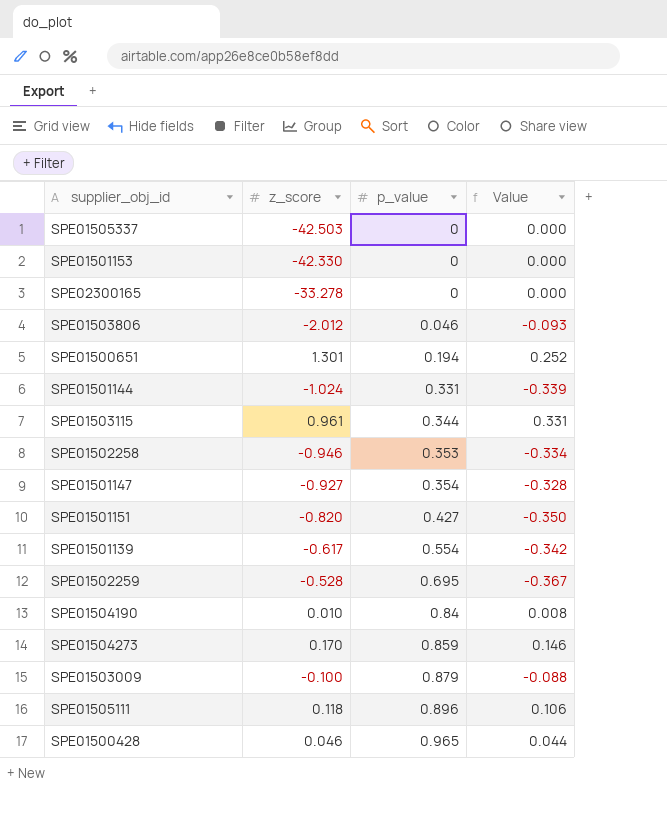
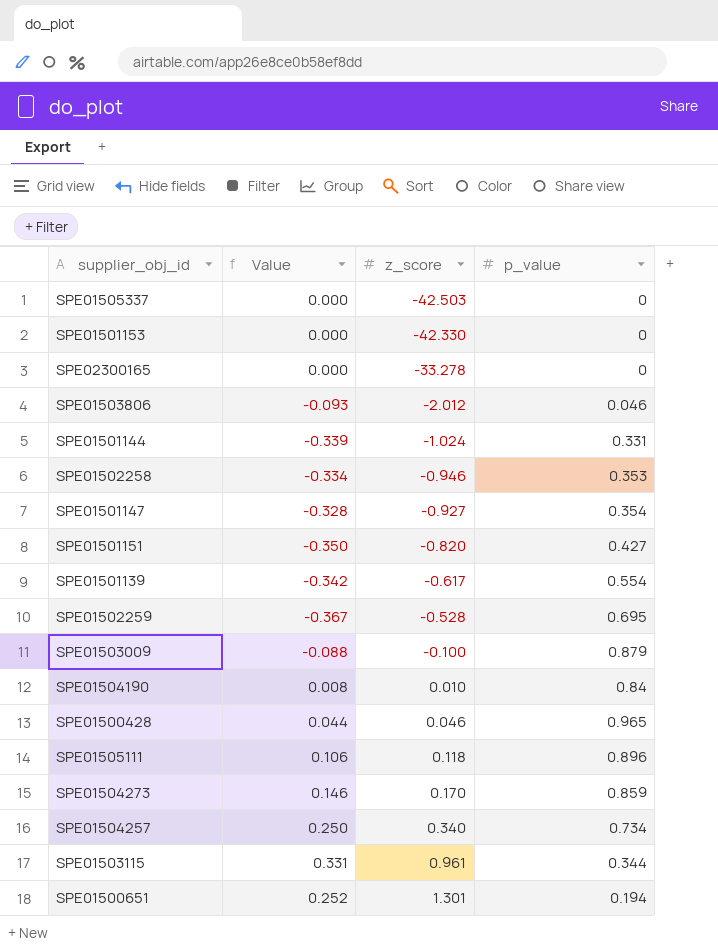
row order: p_value ascending -> z_score ascending
column Value | position: 4 -> 2
row SPE01504257: none -> 0.250 | 0.340 | 0.734

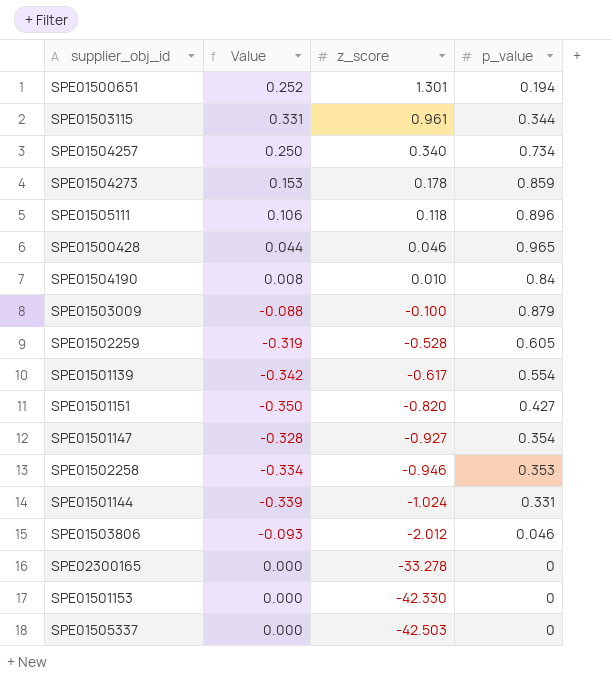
row order: z_score ascending -> z_score descending
SPE01504273 | Value: 0.146 -> 0.153
SPE01504273 | z_score: 0.170 -> 0.178
SPE01502259 | Value: -0.367 -> -0.319
SPE01502259 | p_value: 0.695 -> 0.605

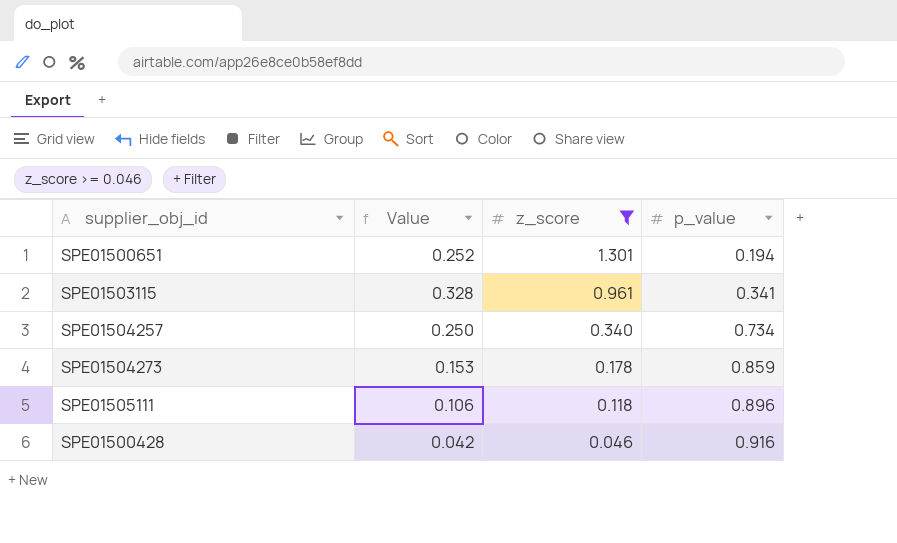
filter: none -> z_score >= 0.046
SPE01503115 | Value: 0.331 -> 0.328
SPE01503115 | p_value: 0.344 -> 0.341
SPE01500428 | Value: 0.044 -> 0.042
SPE01500428 | p_value: 0.965 -> 0.916

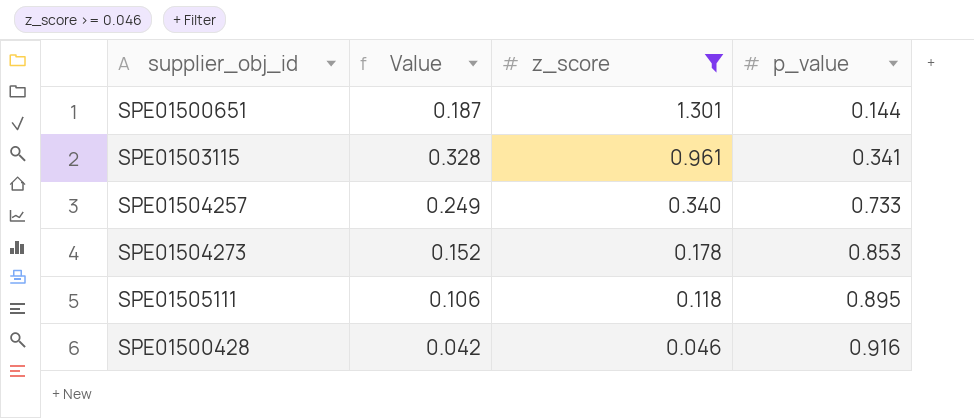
SPE01500651 | Value: 0.252 -> 0.187
SPE01500651 | p_value: 0.194 -> 0.144
SPE01504257 | Value: 0.250 -> 0.249
SPE01504257 | p_value: 0.734 -> 0.733
SPE01504273 | Value: 0.153 -> 0.152
SPE01504273 | p_value: 0.859 -> 0.853
SPE01505111 | p_value: 0.896 -> 0.895

